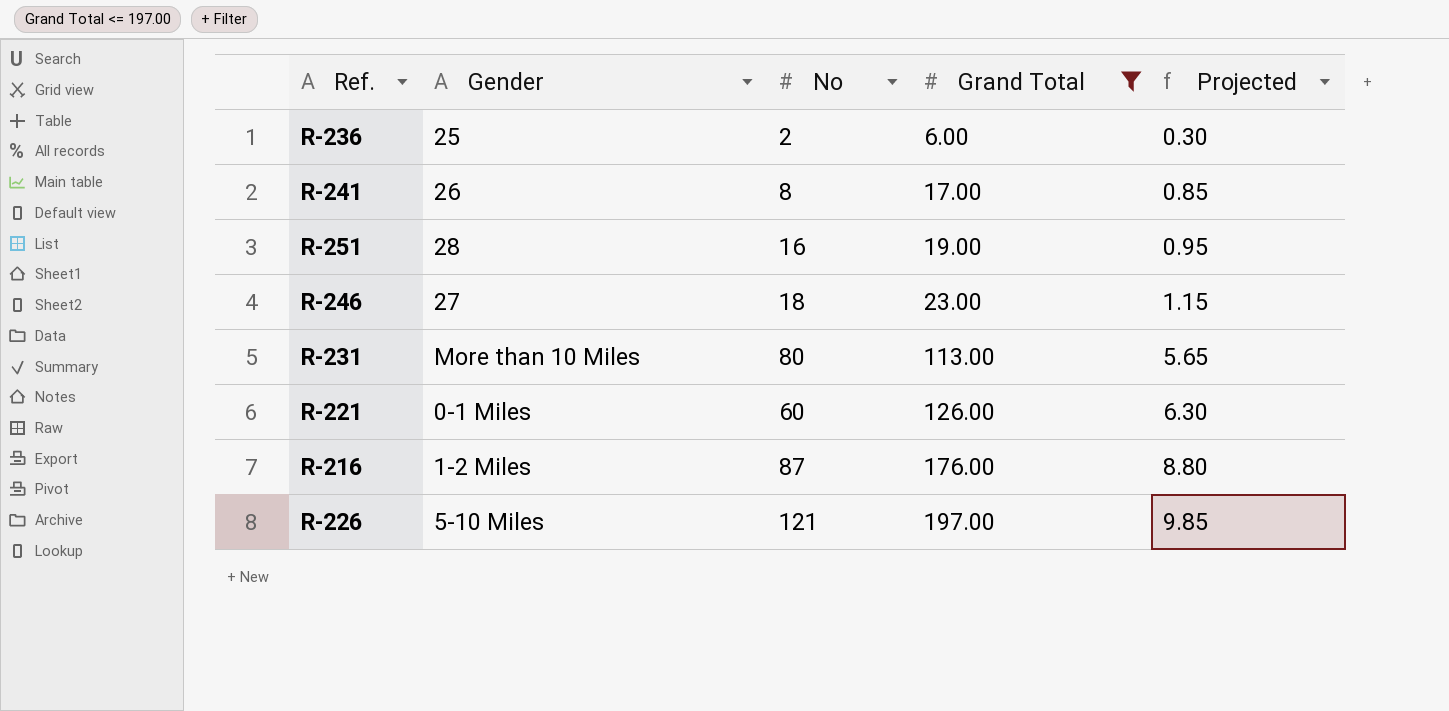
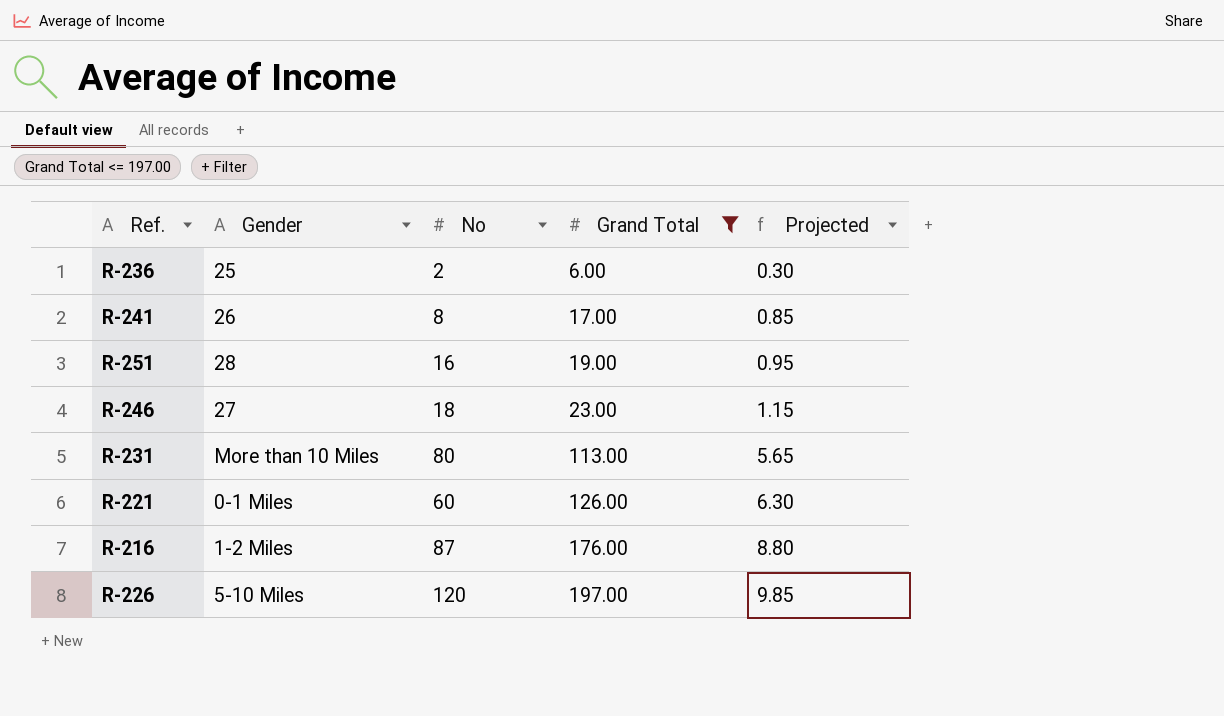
R-226 | No: 121 -> 120

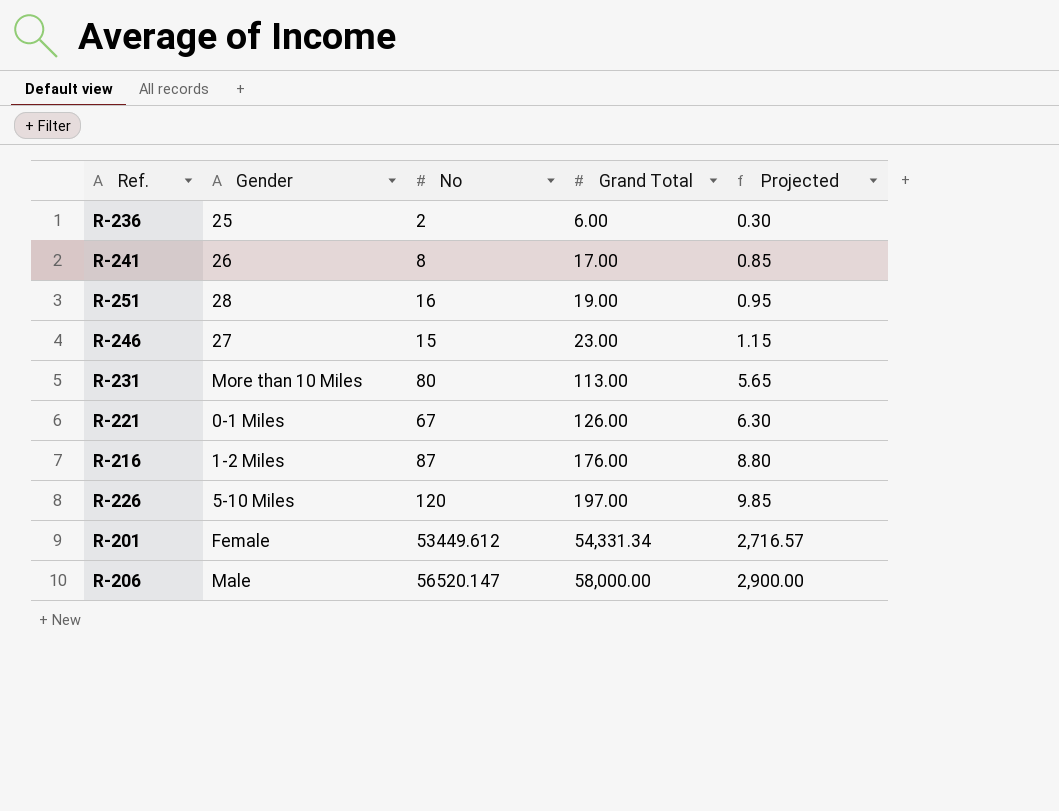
filter: Grand Total <= 197.00 -> none
R-246 | No: 18 -> 15
R-221 | No: 60 -> 67

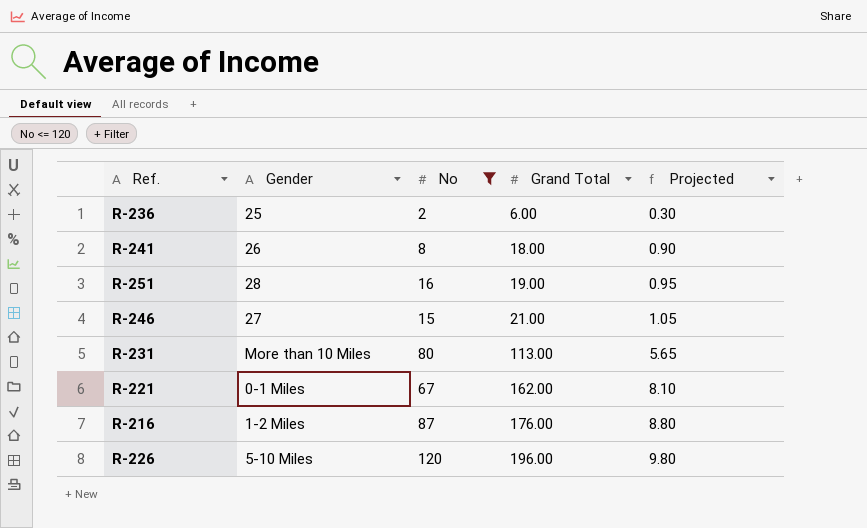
filter: none -> No <= 120
R-241 | Grand Total: 17.00 -> 18.00
R-241 | Projected: 0.85 -> 0.90
R-246 | Grand Total: 23.00 -> 21.00
R-246 | Projected: 1.15 -> 1.05
R-221 | Grand Total: 126.00 -> 162.00
R-221 | Projected: 6.30 -> 8.10
R-226 | Grand Total: 197.00 -> 196.00
R-226 | Projected: 9.85 -> 9.80

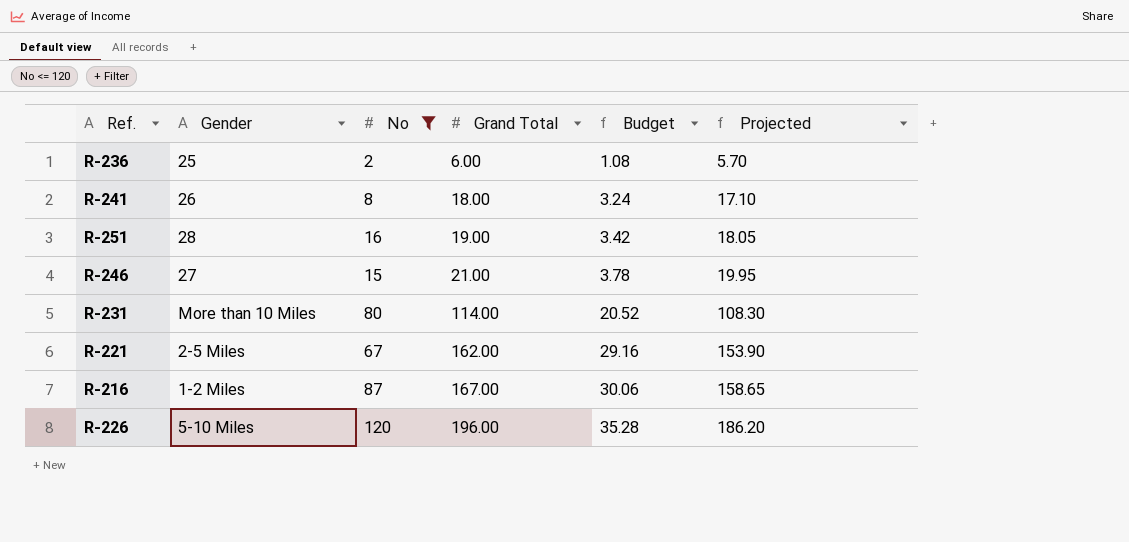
column Budget | formula: none -> [Grand Total] * 0.18
column Projected | formula: [Grand Total] * 0.05 -> [Grand Total] * 0.95
R-231 | Grand Total: 113.00 -> 114.00
R-221 | Gender: 0-1 Miles -> 2-5 Miles
R-216 | Grand Total: 176.00 -> 167.00

